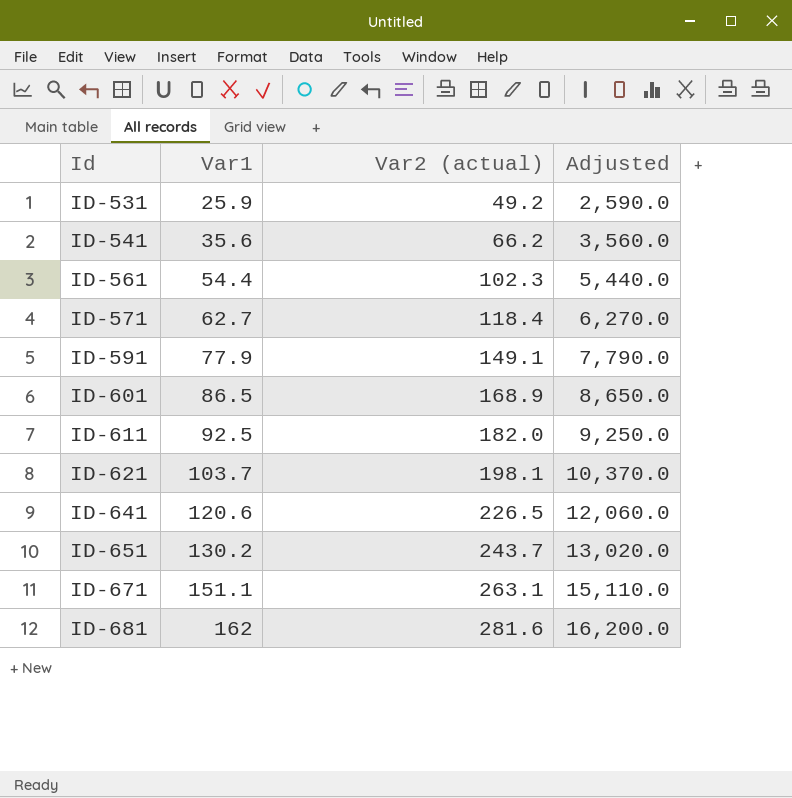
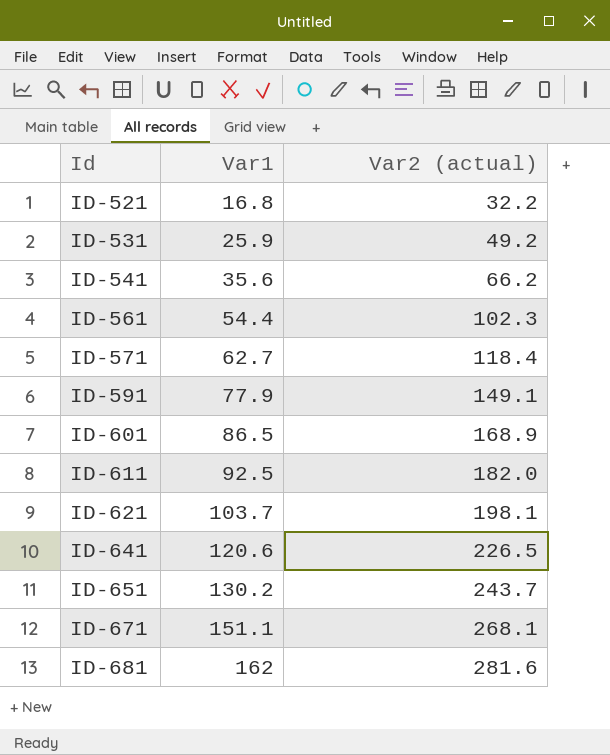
column Adjusted | formula: [Var1] * 100 -> none
row ID-521: none -> 16.8 | 32.2
ID-671 | Var2 (actual): 263.1 -> 268.1

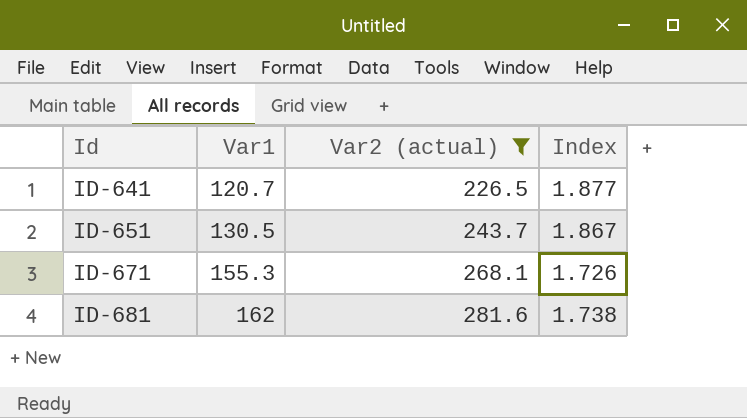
filter: none -> Var2 (actual) >= 226.5
column Index | formula: none -> [Var2 (actual)] / [Var1]
ID-641 | Var1: 120.6 -> 120.7
ID-651 | Var1: 130.2 -> 130.5
ID-671 | Var1: 151.1 -> 155.3

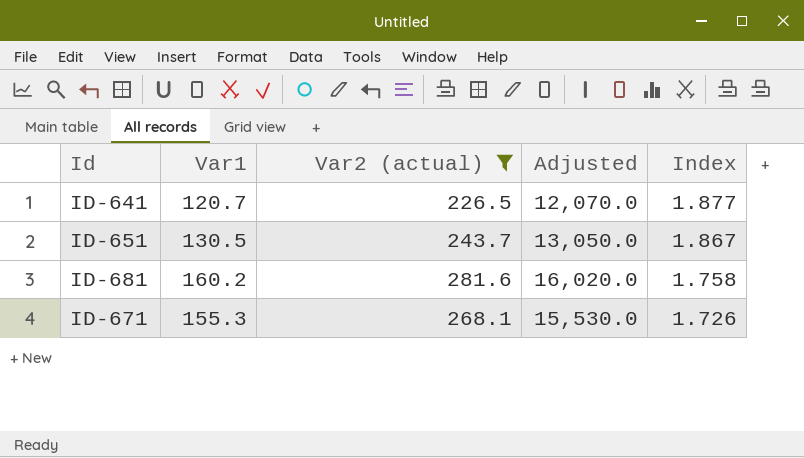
row order: Id ascending -> Index descending
column Adjusted | formula: none -> [Var1] * 100
ID-681 | Var1: 162 -> 160.2
ID-681 | Index: 1.738 -> 1.758

